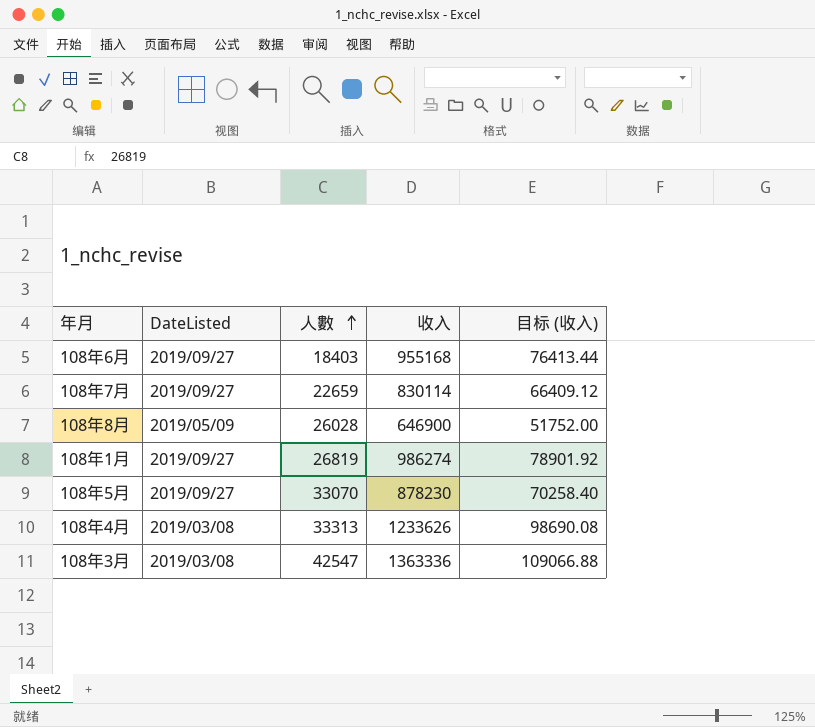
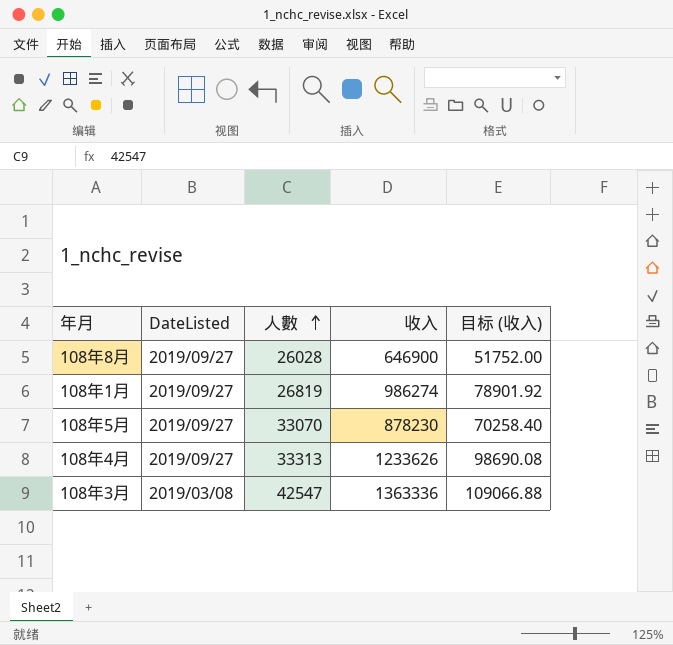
row 108年6月: 2019/09/27 | 18403 | 955168 | 76413.44 -> none
row 108年7月: 2019/09/27 | 22659 | 830114 | 66409.12 -> none
108年8月 | DateListed: 2019/05/09 -> 2019/09/27
108年4月 | DateListed: 2019/03/08 -> 2019/09/27

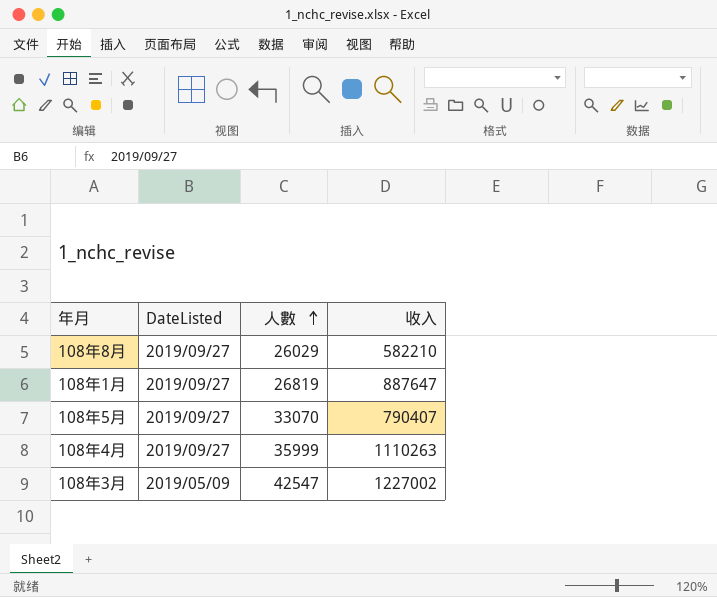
column 目标 (收入) | formula: [收入] * 0.08 -> none
108年8月 | 人數: 26028 -> 26029
108年8月 | 收入: 646900 -> 582210
108年1月 | 收入: 986274 -> 887647
108年5月 | 收入: 878230 -> 790407
108年4月 | 人數: 33313 -> 35999
108年4月 | 收入: 1233626 -> 1110263
108年3月 | DateListed: 2019/03/08 -> 2019/05/09
108年3月 | 收入: 1363336 -> 1227002

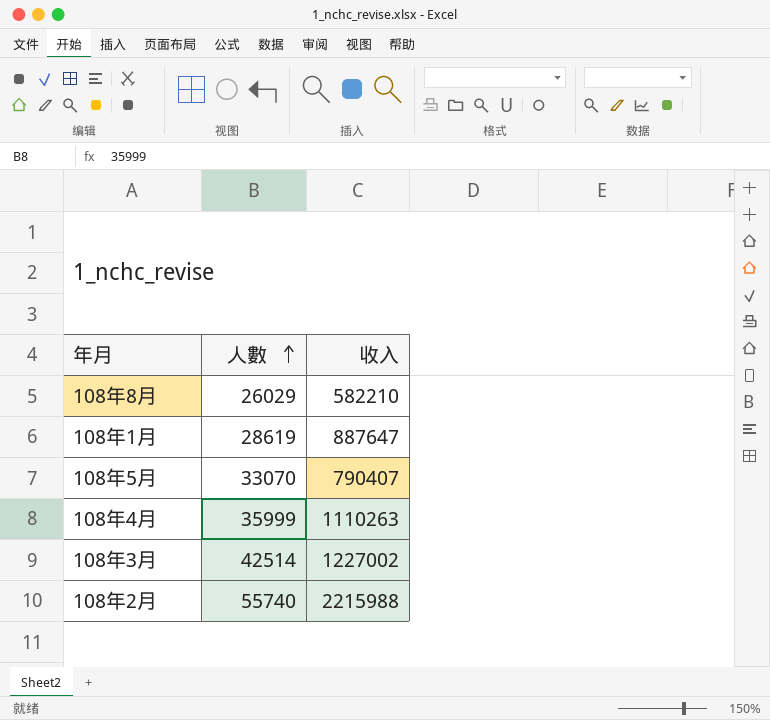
column DateListed | position: 2 -> none
108年1月 | 人數: 26819 -> 28619
108年3月 | 人數: 42547 -> 42514
row 108年2月: none -> 55740 | 2215988

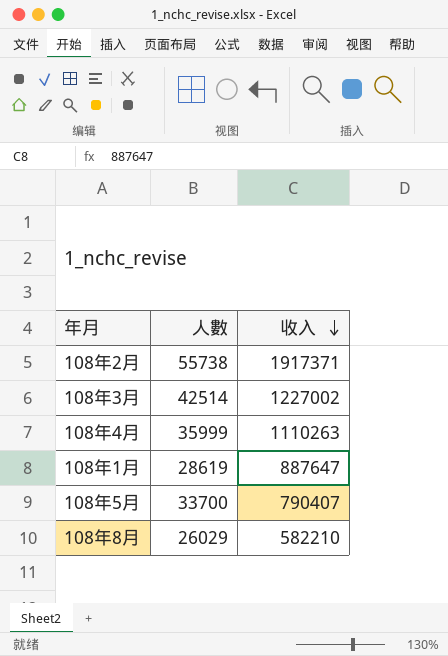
row order: 人數 ascending -> 收入 descending
108年2月 | 人數: 55740 -> 55738
108年2月 | 收入: 2215988 -> 1917371
108年5月 | 人數: 33070 -> 33700

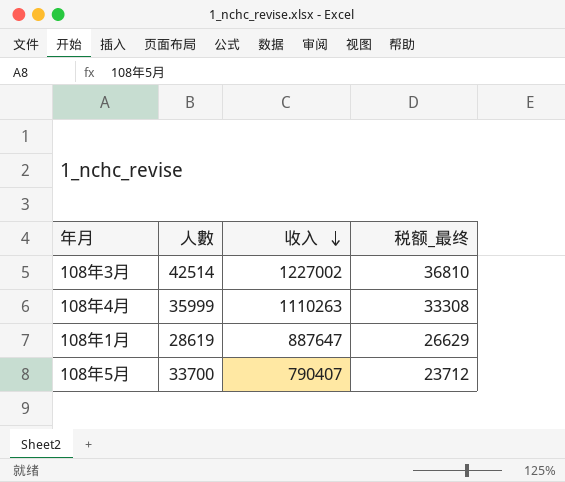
column 税额_最终 | formula: none -> [收入] * 0.03
row 108年2月: 55738 | 1917371 -> none
row 108年8月: 26029 | 582210 -> none

